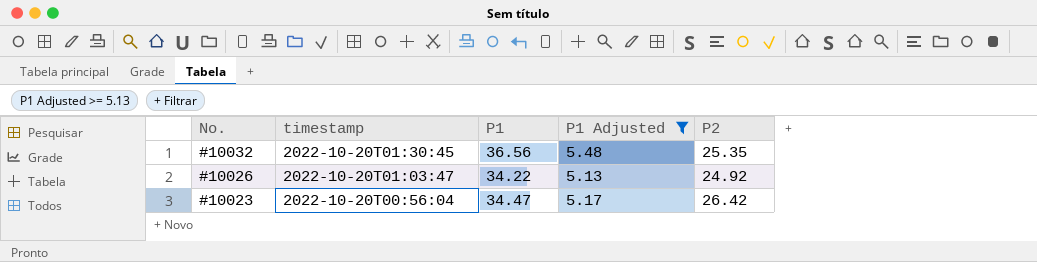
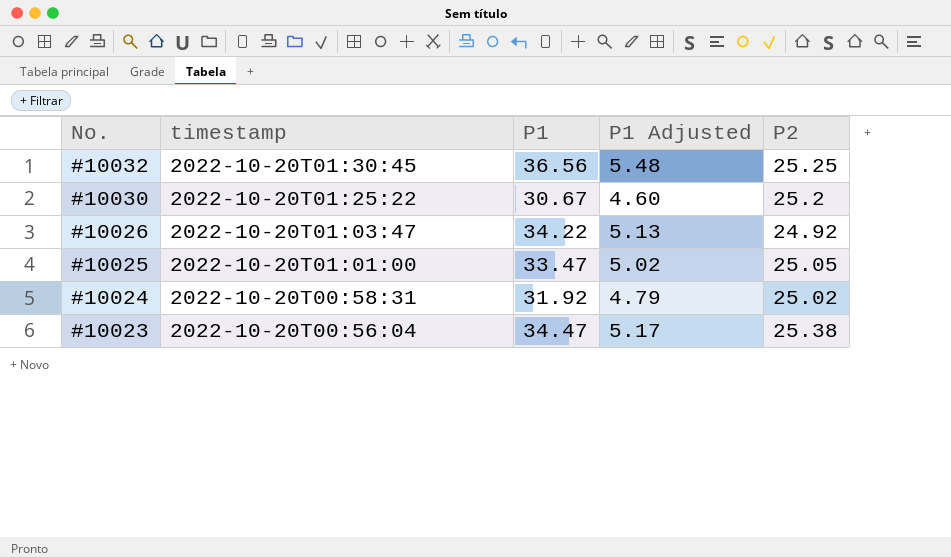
filter: P1 Adjusted >= 5.13 -> none
#10032 | P2: 25.35 -> 25.25
#10023 | P2: 26.42 -> 25.38

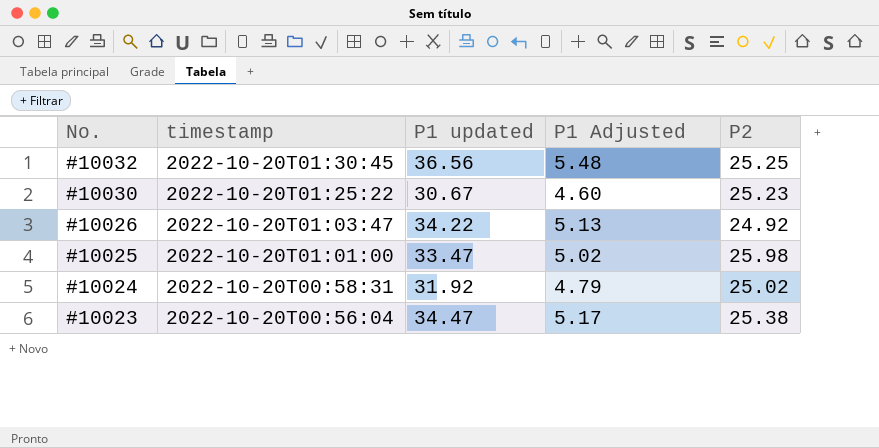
column name: P1 -> P1 updated
#10030 | P2: 25.2 -> 25.23
#10025 | P2: 25.05 -> 25.98

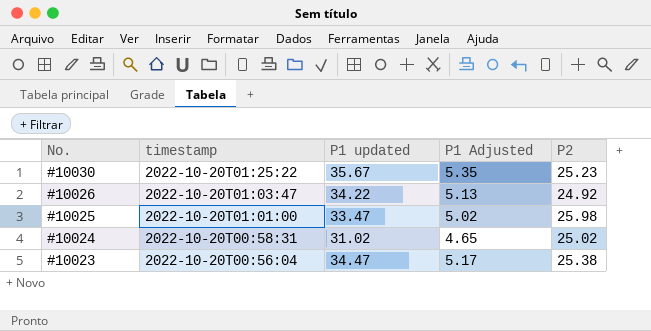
row #10032: 2022-10-20T01:30:45 | 36.56 | 5.48 | 25.25 -> none
#10030 | P1 updated: 30.67 -> 35.67
#10030 | P1 Adjusted: 4.60 -> 5.35
#10024 | P1 updated: 31.92 -> 31.02
#10024 | P1 Adjusted: 4.79 -> 4.65

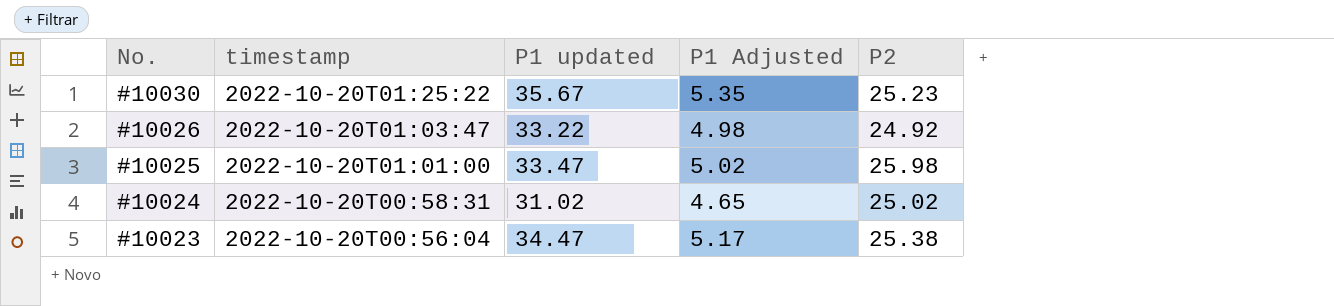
#10026 | P1 updated: 34.22 -> 33.22
#10026 | P1 Adjusted: 5.13 -> 4.98

